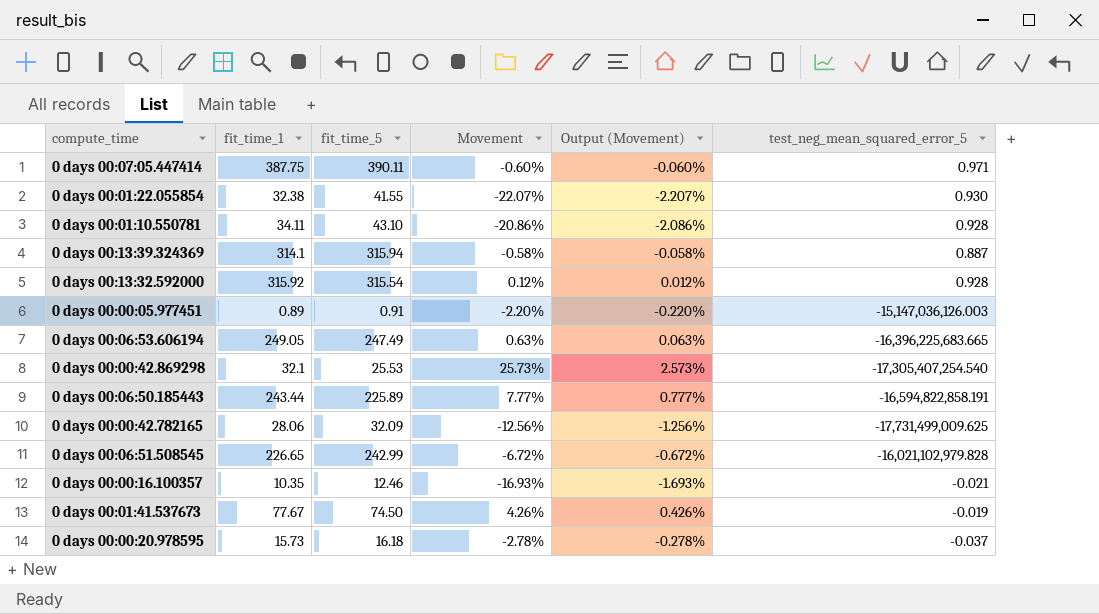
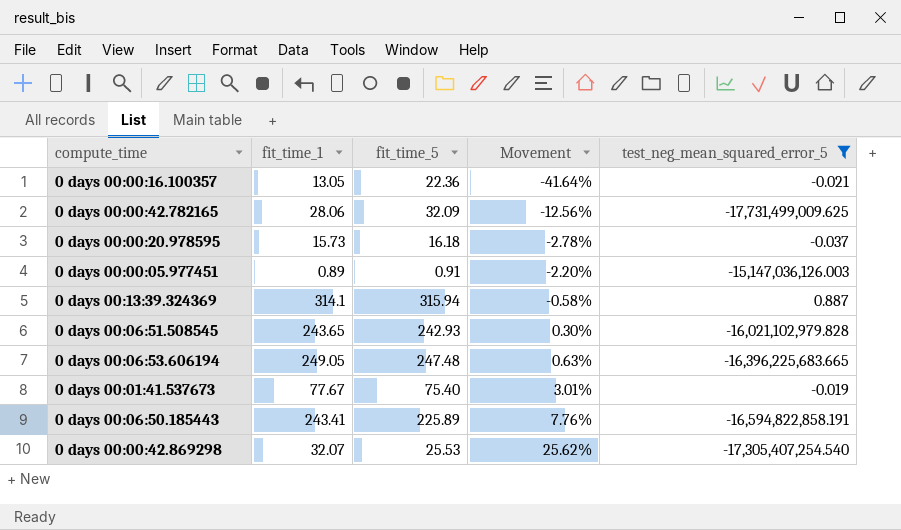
filter: none -> test_neg_mean_squared_error_5 <= 0.887
row order: none -> Movement ascending
column Output (Movement) | formula: [Movement] * 0.1 -> none
0 days 00:00:16.100357 | fit_time_1: 10.35 -> 13.05
0 days 00:00:16.100357 | fit_time_5: 12.46 -> 22.36
0 days 00:00:16.100357 | Movement: -16.93% -> -41.64%
0 days 00:06:51.508545 | fit_time_1: 226.65 -> 243.65
0 days 00:06:51.508545 | fit_time_5: 242.99 -> 242.93
0 days 00:06:51.508545 | Movement: -6.72% -> 0.30%
0 days 00:06:53.606194 | fit_time_5: 247.49 -> 247.48
0 days 00:01:41.537673 | fit_time_5: 74.50 -> 75.40
0 days 00:01:41.537673 | Movement: 4.26% -> 3.01%
0 days 00:06:50.185443 | fit_time_1: 243.44 -> 243.41
0 days 00:06:50.185443 | Movement: 7.77% -> 7.76%
0 days 00:00:42.869298 | fit_time_1: 32.1 -> 32.07
0 days 00:00:42.869298 | Movement: 25.73% -> 25.62%

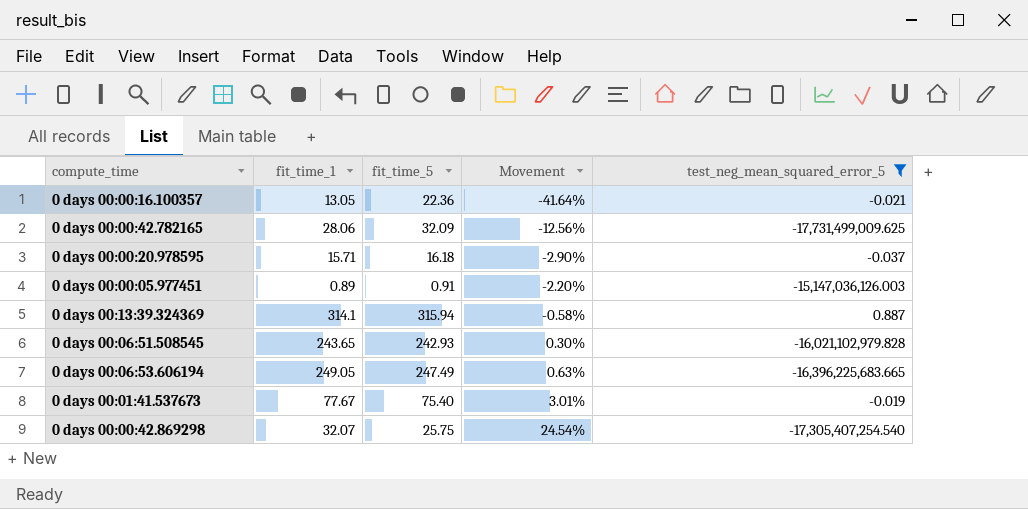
row 0 days 00:06:50.185443: 243.41 | 225.89 | 7.76% | -16,594,822,858.191 -> none
0 days 00:00:20.978595 | fit_time_1: 15.73 -> 15.71
0 days 00:00:20.978595 | Movement: -2.78% -> -2.90%
0 days 00:06:53.606194 | fit_time_5: 247.48 -> 247.49
0 days 00:00:42.869298 | fit_time_5: 25.53 -> 25.75
0 days 00:00:42.869298 | Movement: 25.62% -> 24.54%

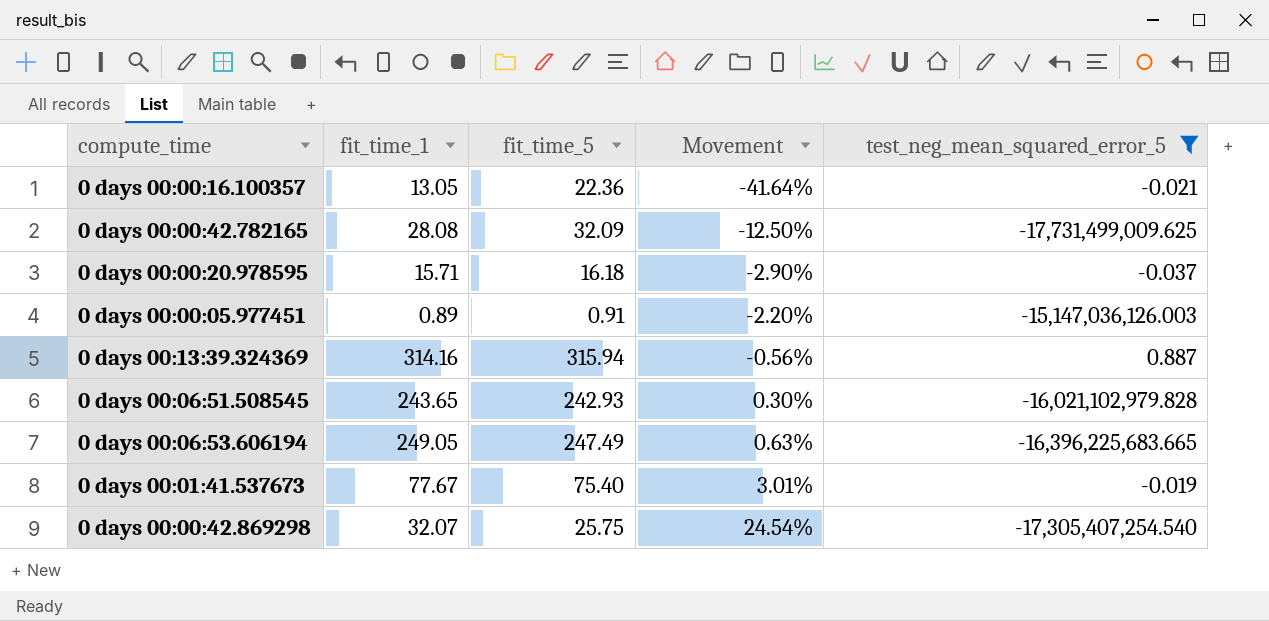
0 days 00:00:42.782165 | fit_time_1: 28.06 -> 28.08
0 days 00:00:42.782165 | Movement: -12.56% -> -12.50%
0 days 00:13:39.324369 | fit_time_1: 314.1 -> 314.16
0 days 00:13:39.324369 | Movement: -0.58% -> -0.56%

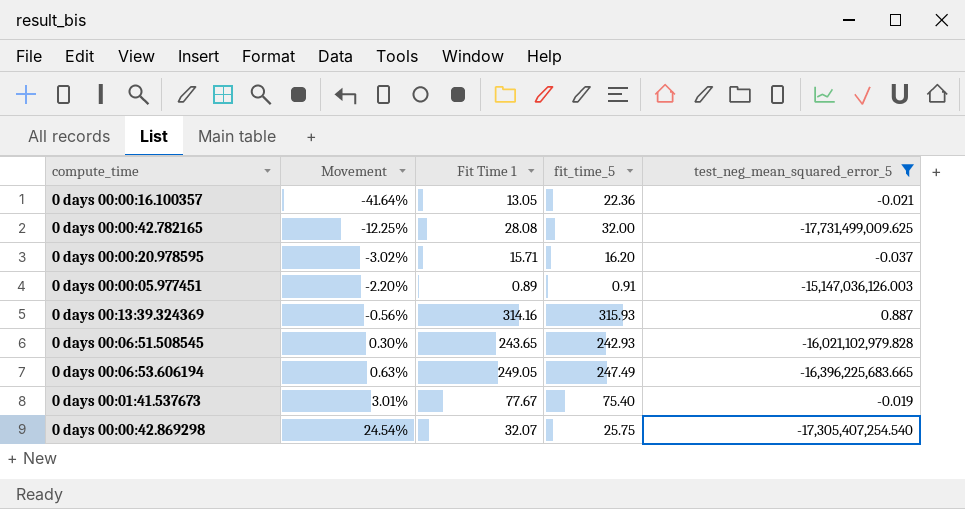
column Movement | position: 4 -> 2
column name: fit_time_1 -> Fit Time 1
0 days 00:00:42.782165 | Movement: -12.50% -> -12.25%
0 days 00:00:42.782165 | fit_time_5: 32.09 -> 32.00
0 days 00:00:20.978595 | Movement: -2.90% -> -3.02%
0 days 00:00:20.978595 | fit_time_5: 16.18 -> 16.20
0 days 00:13:39.324369 | fit_time_5: 315.94 -> 315.93

